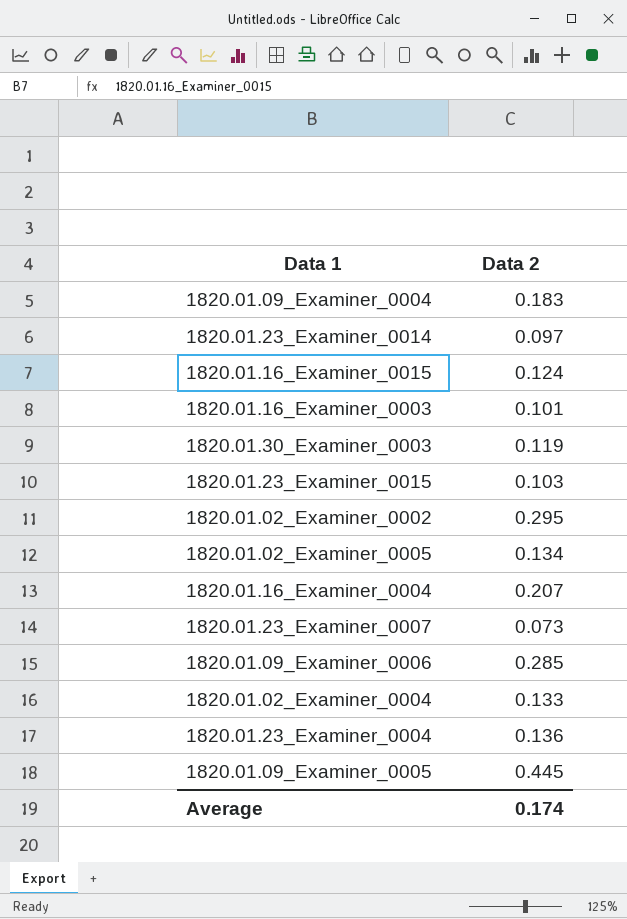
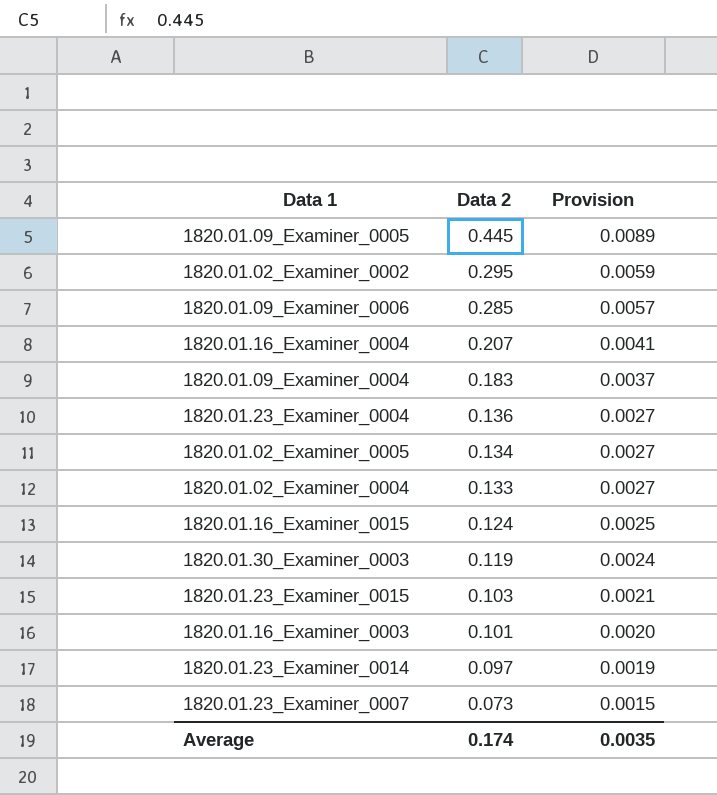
row order: none -> Data 2 descending
column Provision | formula: none -> [Data 2] * 0.02

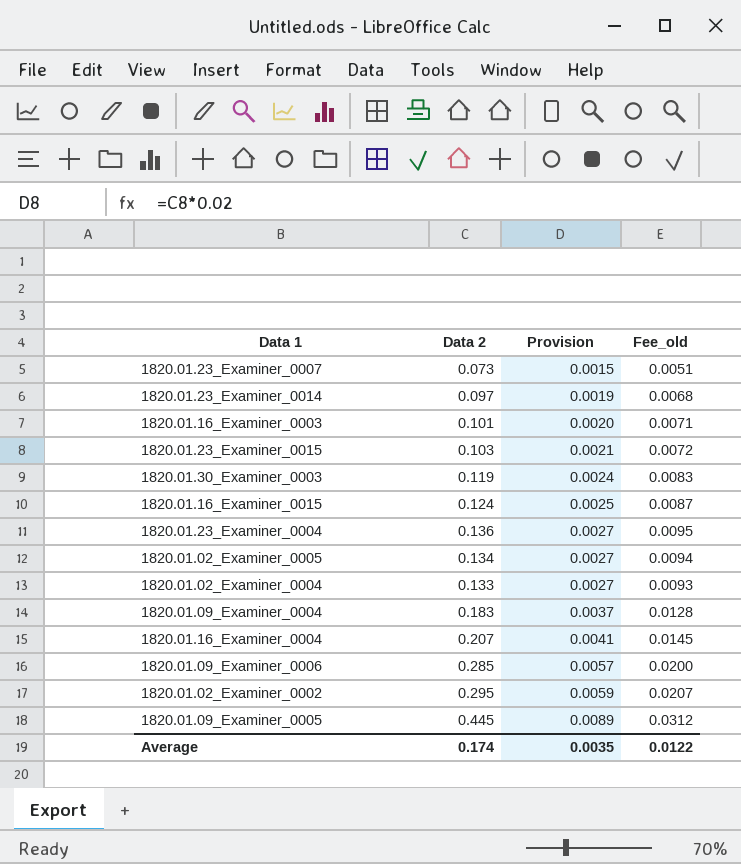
row order: Data 2 descending -> Provision ascending
column Fee_old | formula: none -> [Data 2] * 0.07

